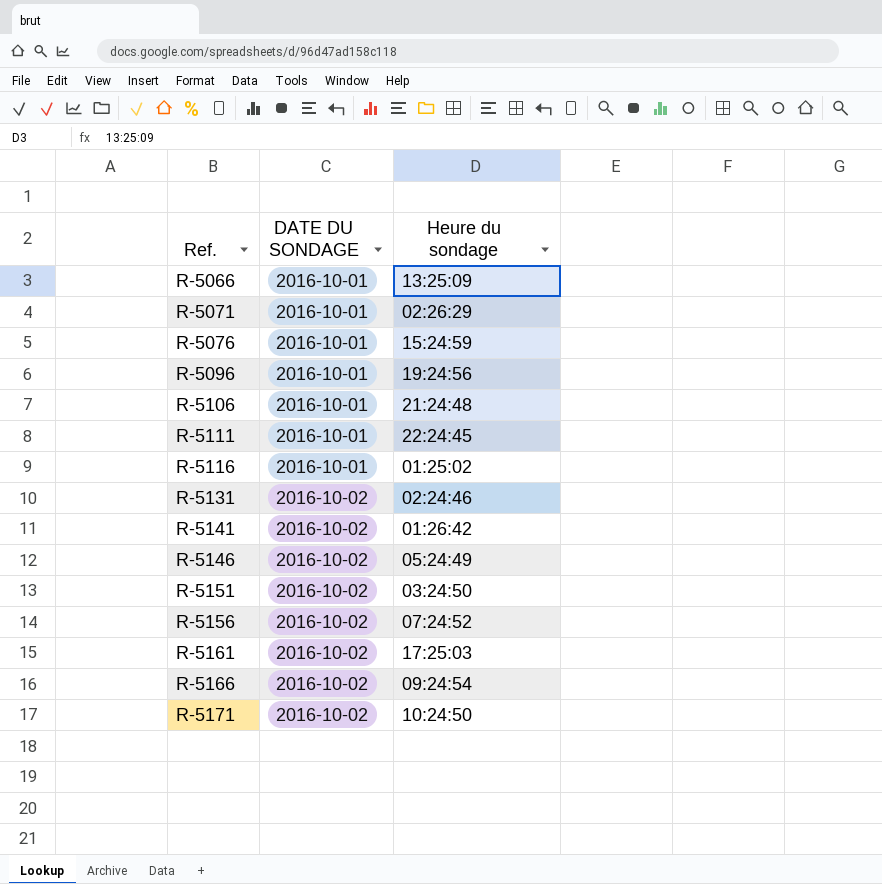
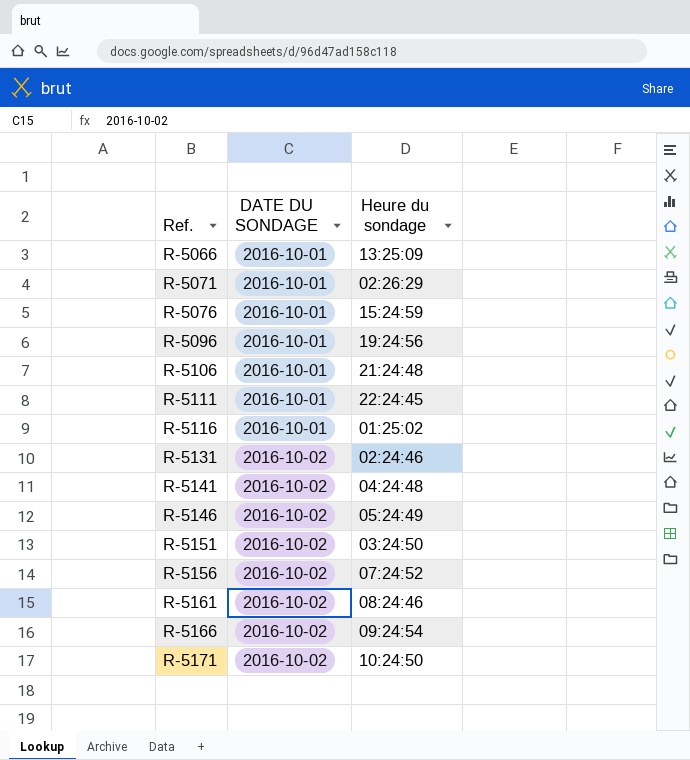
R-5141 | Heure du sondage: 01:26:42 -> 04:24:48
R-5161 | Heure du sondage: 17:25:03 -> 08:24:46

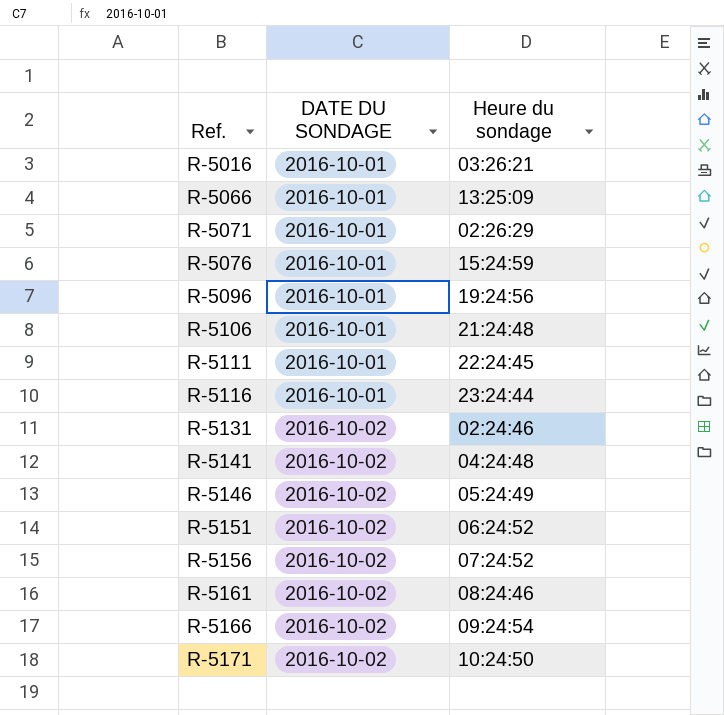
row R-5016: none -> 2016-10-01 | 03:26:21
R-5116 | Heure du sondage: 01:25:02 -> 23:24:44
R-5151 | Heure du sondage: 03:24:50 -> 06:24:52

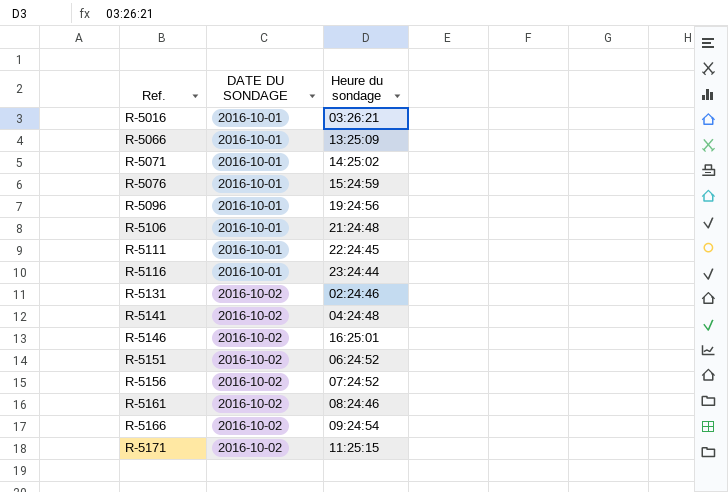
R-5071 | Heure du sondage: 02:26:29 -> 14:25:02
R-5146 | Heure du sondage: 05:24:49 -> 16:25:01
R-5171 | Heure du sondage: 10:24:50 -> 11:25:15

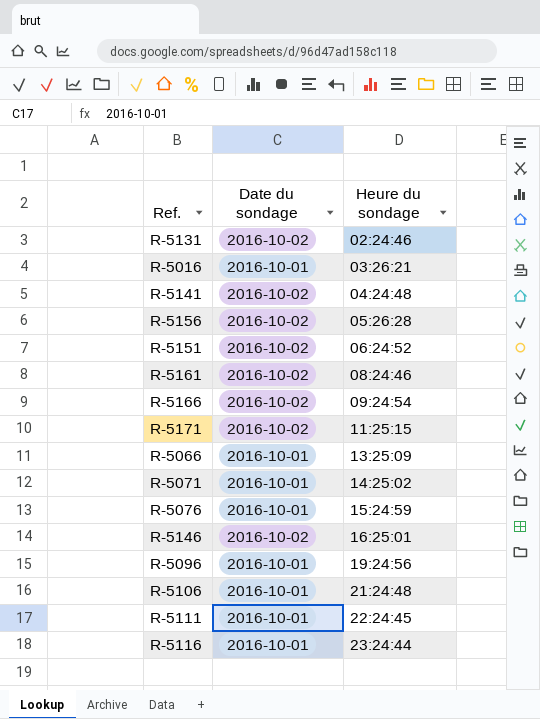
row order: Ref. ascending -> Heure du sondage ascending
column name: DATE DU SONDAGE -> Date du sondage
R-5156 | Heure du sondage: 07:24:52 -> 05:26:28

